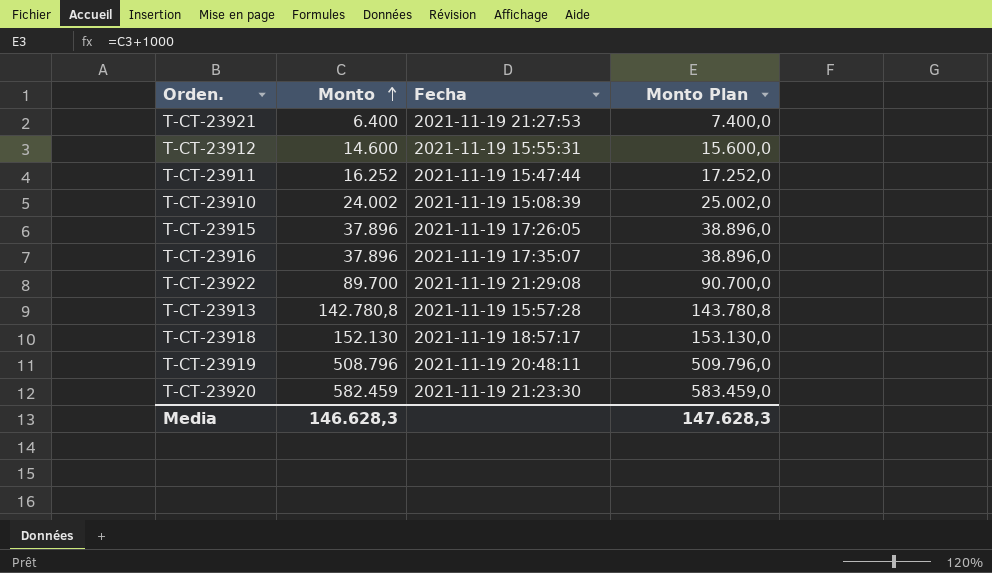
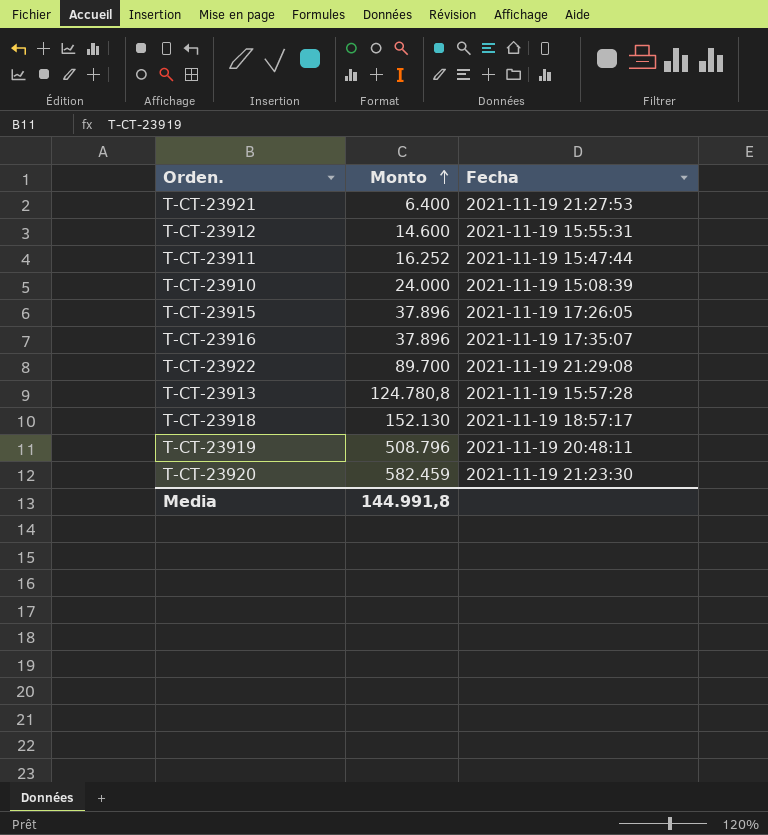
column Monto Plan | formula: [Monto] + 1000 -> none
T-CT-23910 | Monto: 24.002 -> 24.000
T-CT-23913 | Monto: 142.780,8 -> 124.780,8
Media | Monto: 146.628,3 -> 144.991,8

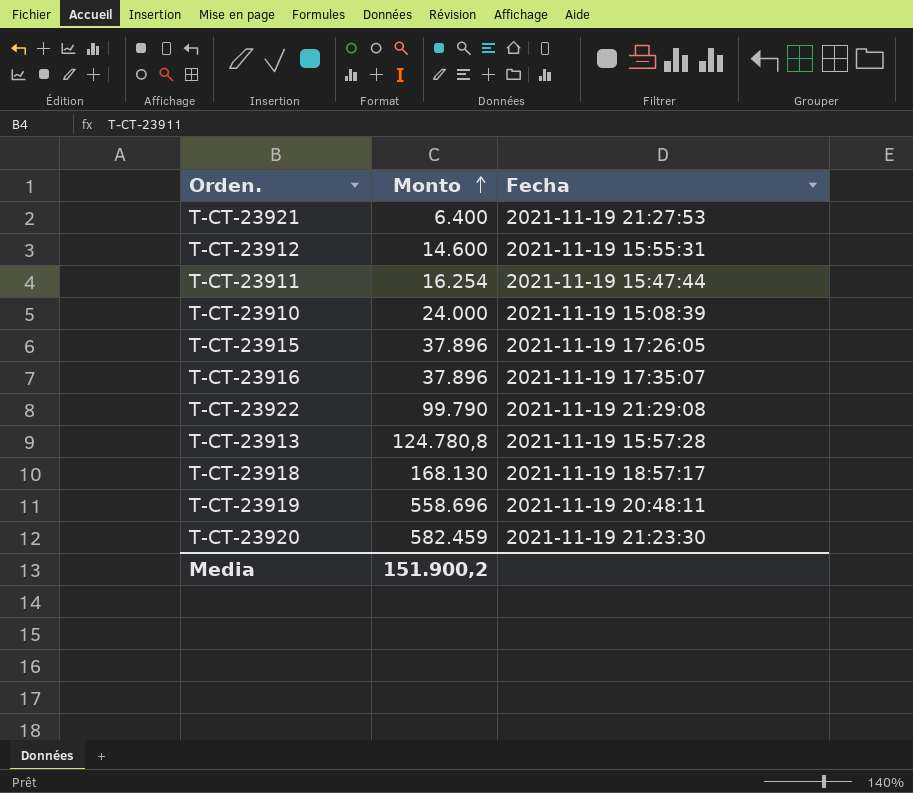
T-CT-23911 | Monto: 16.252 -> 16.254
T-CT-23922 | Monto: 89.700 -> 99.790
T-CT-23918 | Monto: 152.130 -> 168.130
T-CT-23919 | Monto: 508.796 -> 558.696
Media | Monto: 144.991,8 -> 151.900,2

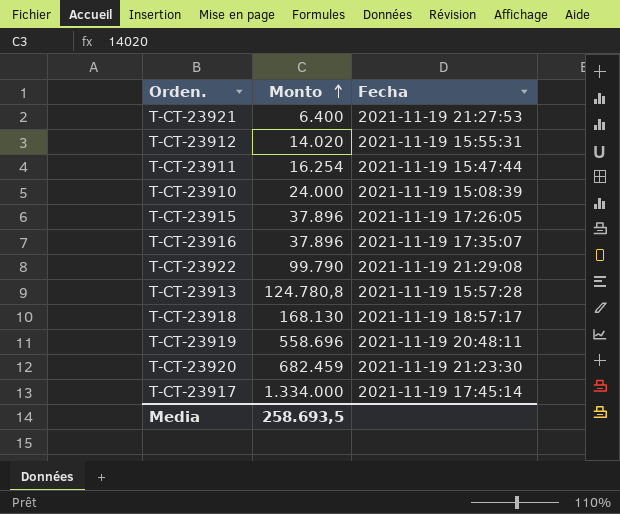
T-CT-23912 | Monto: 14.600 -> 14.020
T-CT-23920 | Monto: 582.459 -> 682.459
row T-CT-23917: none -> 1.334.000 | 2021-11-19 17:45:14
Media | Monto: 151.900,2 -> 258.693,5

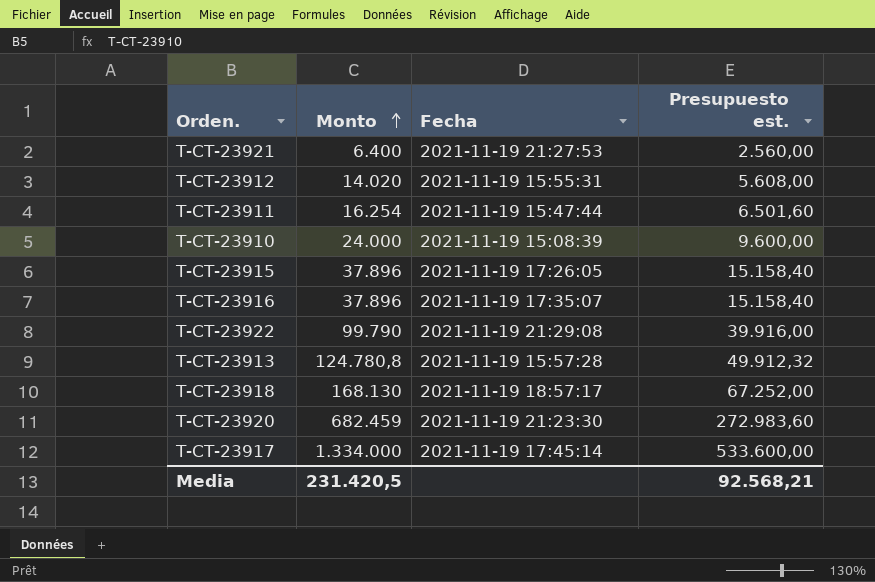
column Presupuesto est. | formula: none -> [Monto] * 0,4
row T-CT-23919: 558.696 | 2021-11-19 20:48:11 -> none
Media | Monto: 258.693,5 -> 231.420,5

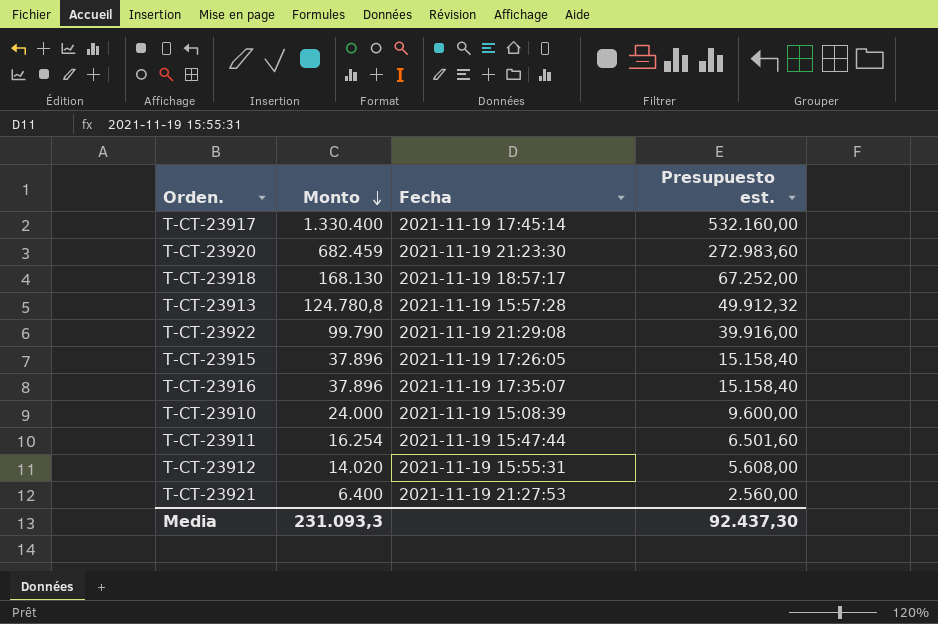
row order: Monto ascending -> Monto descending
T-CT-23917 | Monto: 1.334.000 -> 1.330.400
T-CT-23917 | Presupuesto est.: 533.600,00 -> 532.160,00
Media | Monto: 231.420,5 -> 231.093,3
Media | Presupuesto est.: 92.568,21 -> 92.437,30

